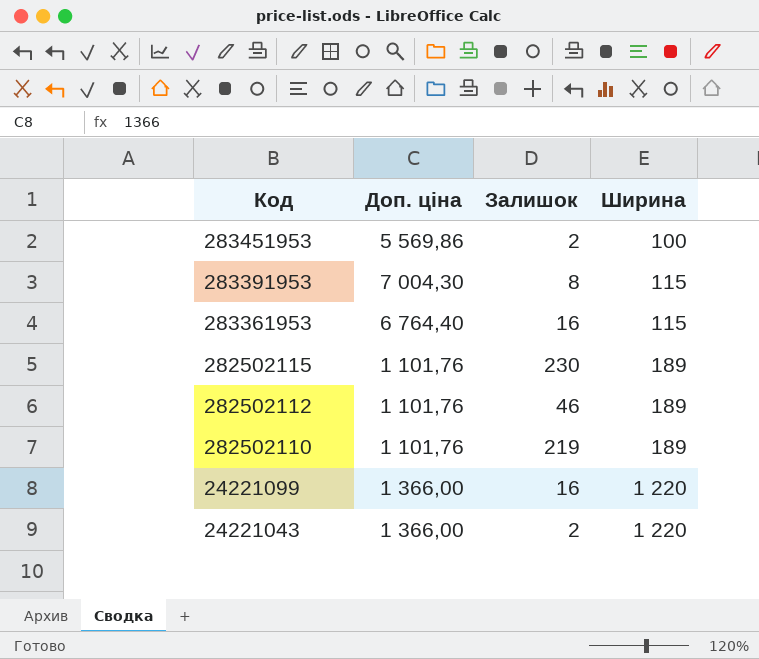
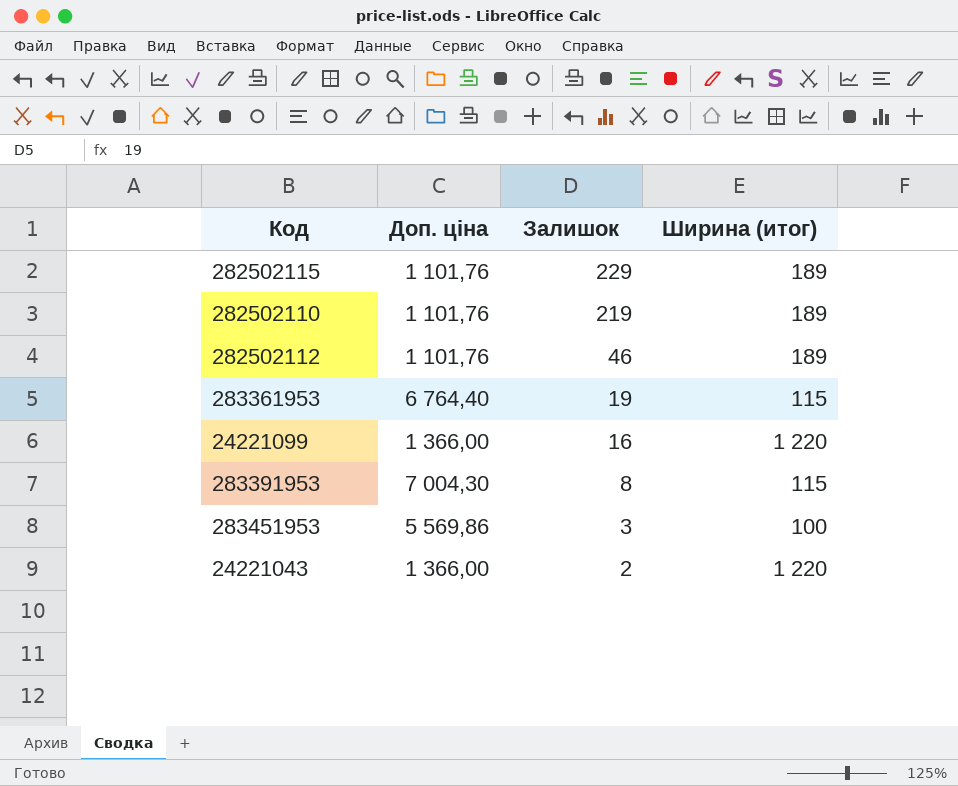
row order: Код descending -> Залишок descending
column name: Ширина -> Ширина (итог)
282502115 | Залишок: 230 -> 229
283361953 | Залишок: 16 -> 19
283451953 | Залишок: 2 -> 3

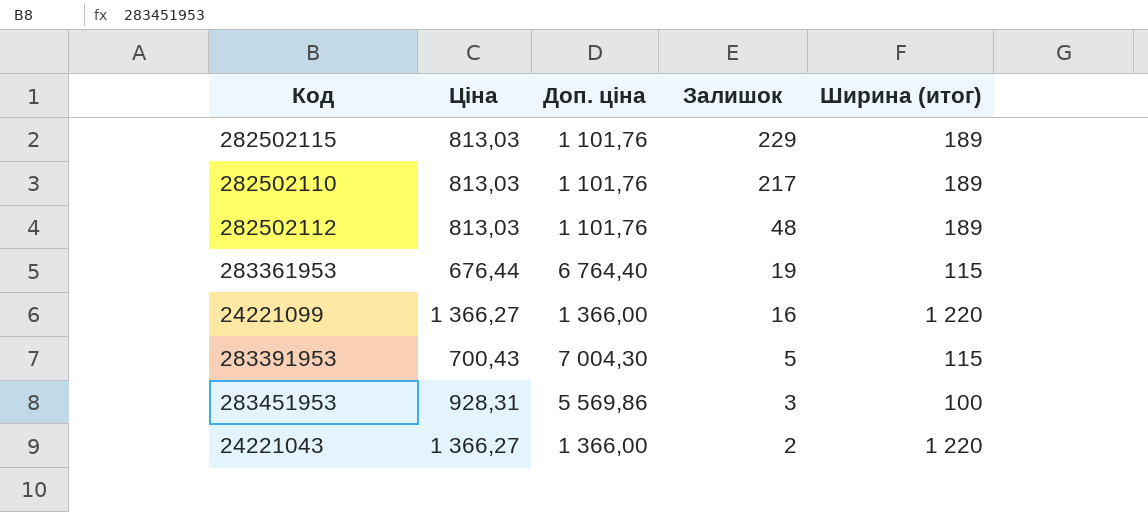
column Ціна | position: none -> 2
282502110 | Залишок: 219 -> 217
282502112 | Залишок: 46 -> 48
283391953 | Залишок: 8 -> 5

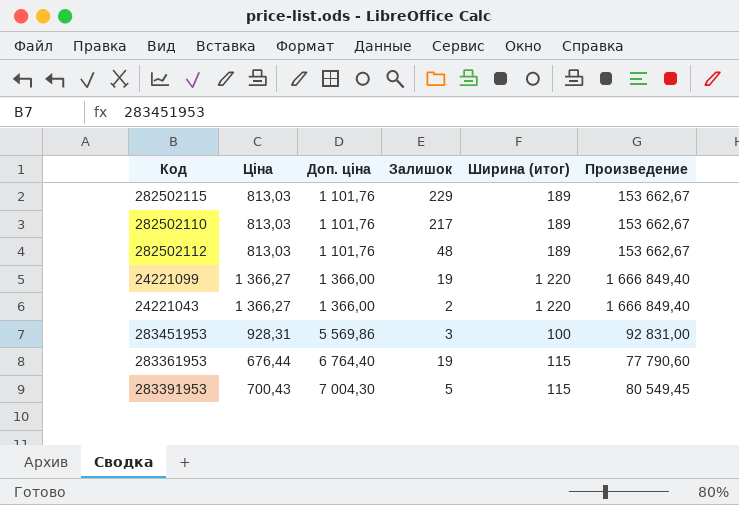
row order: Залишок descending -> Доп. ціна ascending
column Произведение | formula: none -> [Ціна] * [Ширина (итог)]
24221099 | Залишок: 16 -> 19

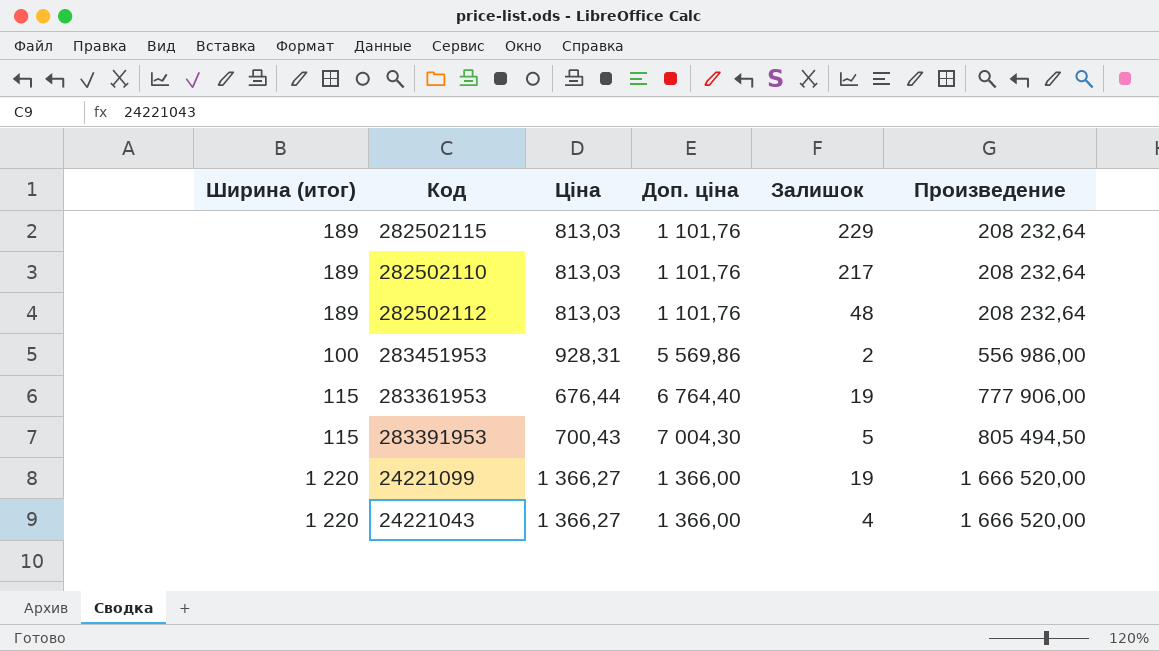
row order: Доп. ціна ascending -> Произведение ascending
column Ширина (итог) | position: 5 -> 1
column Произведение | formula: [Ціна] * [Ширина (итог)] -> [Ширина (итог)] * [Доп. ціна]
283451953 | Залишок: 3 -> 2
24221043 | Залишок: 2 -> 4

